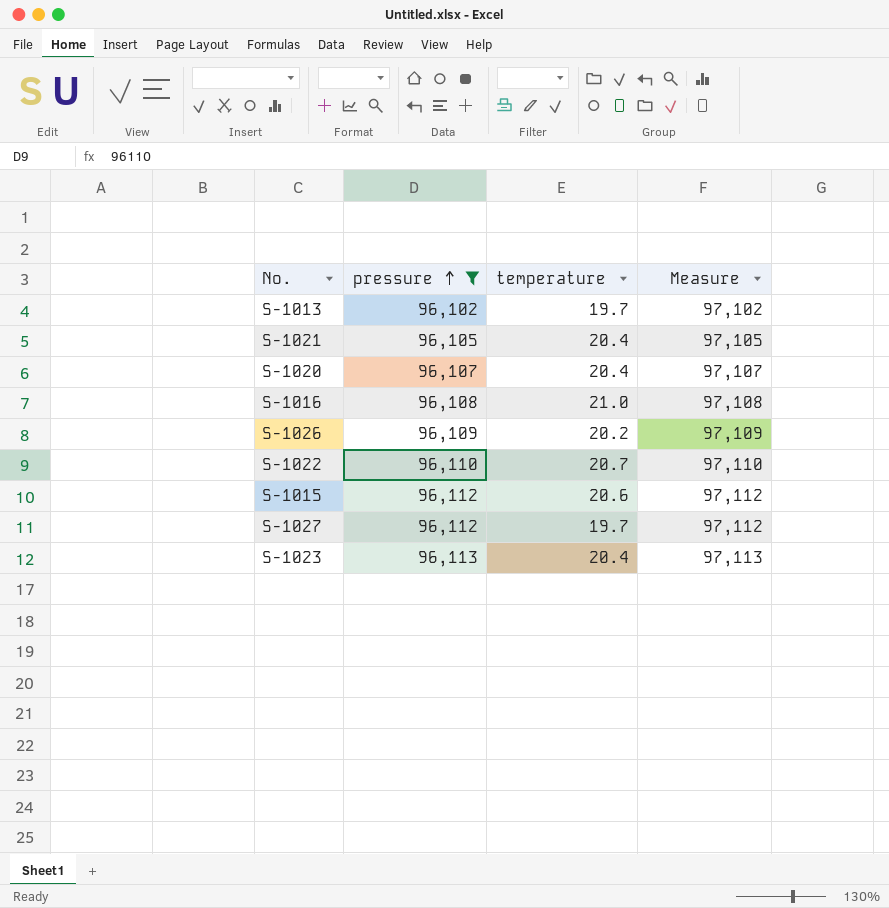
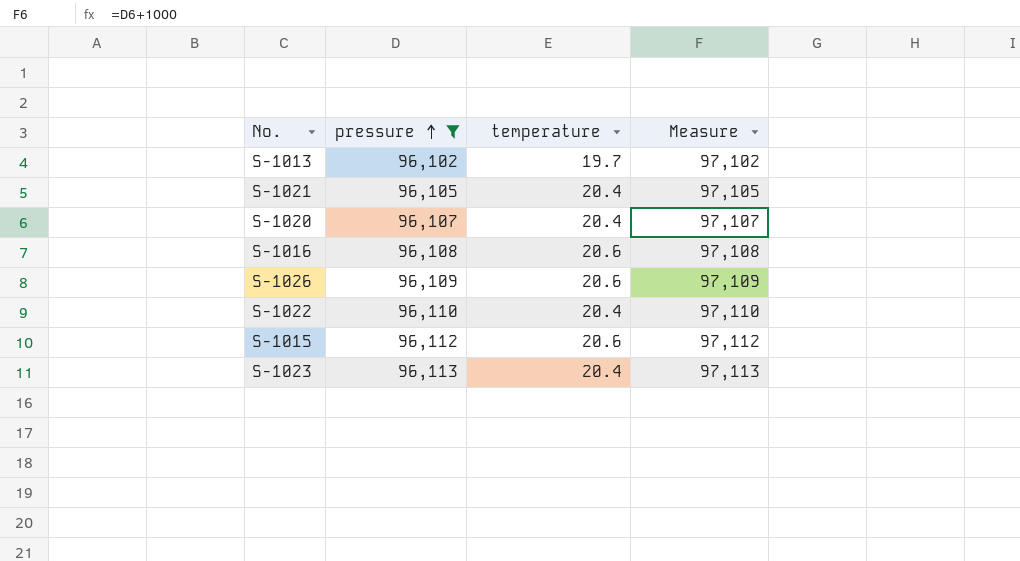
row S-1027: 96,112 | 19.7 | 97,112 -> none
S-1016 | temperature: 21.0 -> 20.6
S-1026 | temperature: 20.2 -> 20.6
S-1022 | temperature: 20.7 -> 20.4

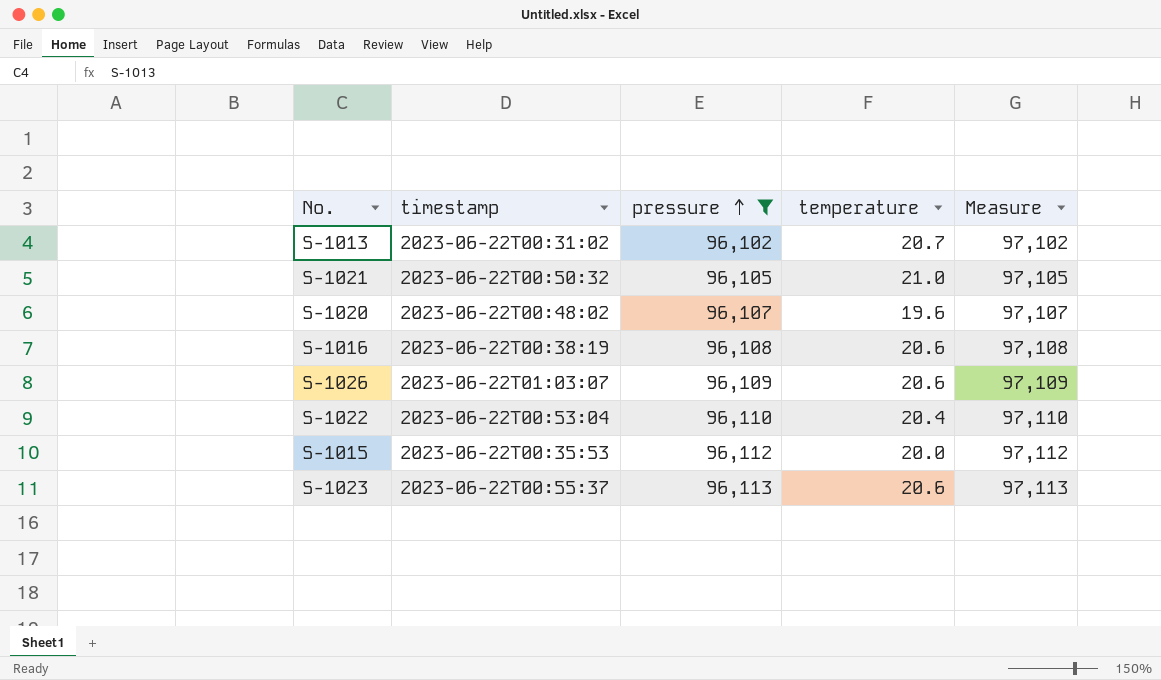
column timestamp | position: none -> 2
S-1013 | temperature: 19.7 -> 20.7
S-1021 | temperature: 20.4 -> 21.0
S-1020 | temperature: 20.4 -> 19.6
S-1015 | temperature: 20.6 -> 20.0
S-1023 | temperature: 20.4 -> 20.6

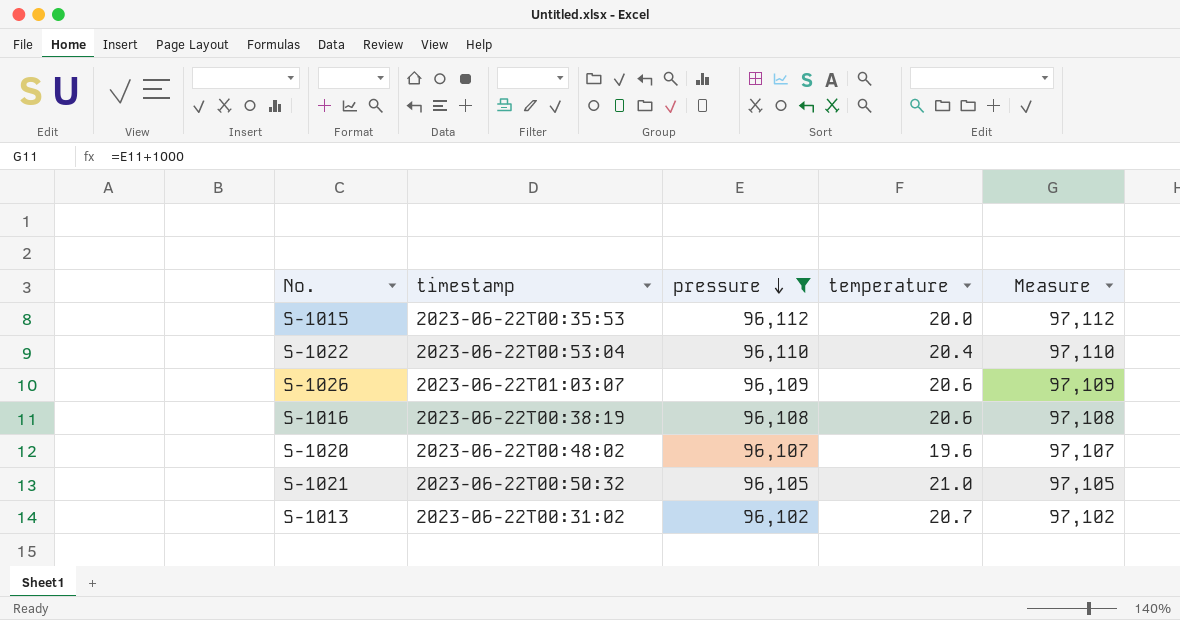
row order: pressure ascending -> pressure descending
row S-1023: 2023-06-22T00:55:37 | 96,113 | 20.6 | 97,113 -> none

